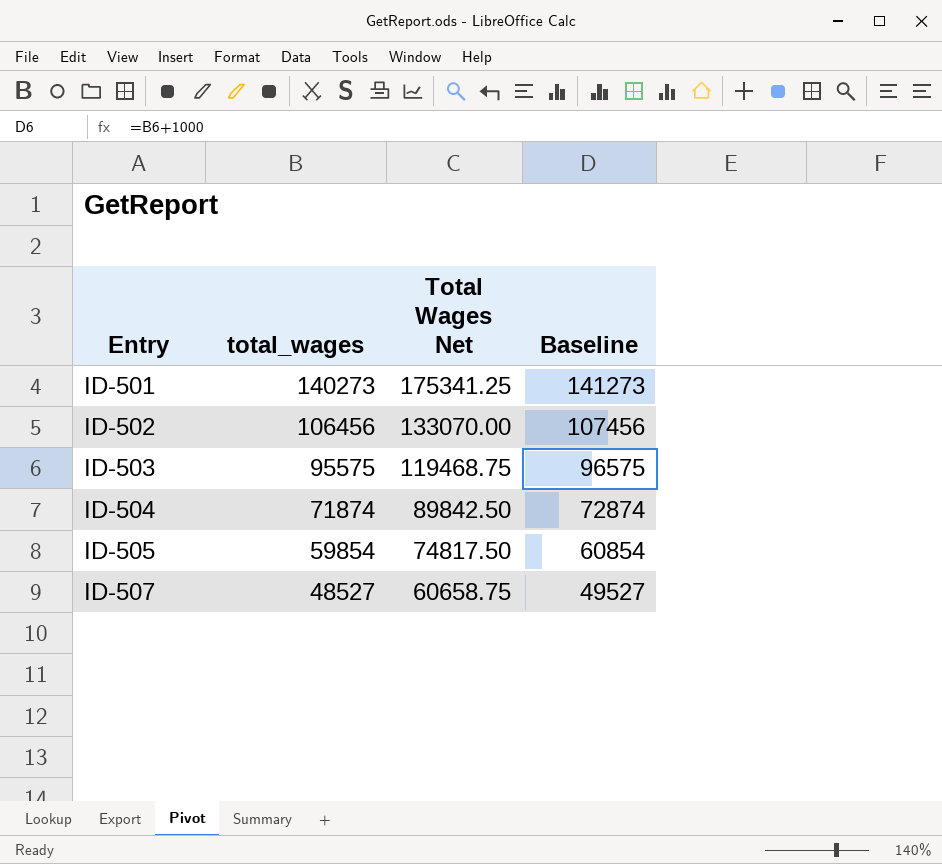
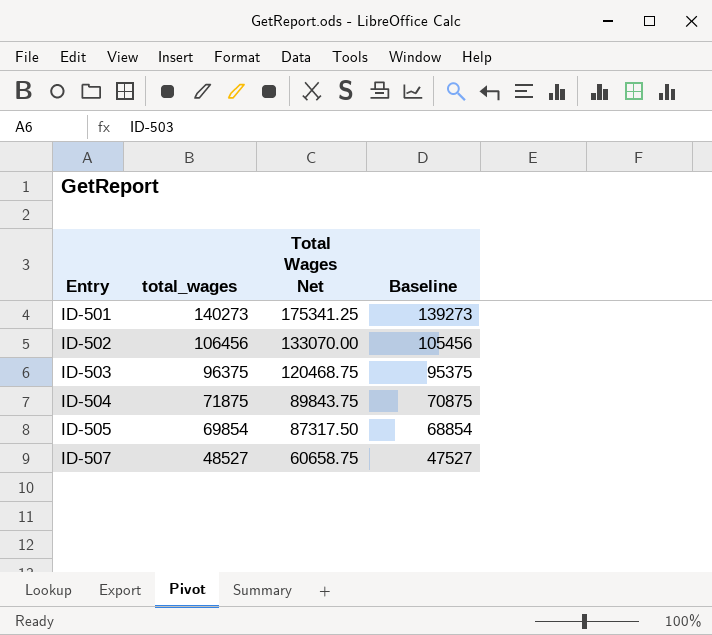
column Baseline | formula: [total_wages] + 1000 -> [total_wages] - 1000
ID-503 | total_wages: 95575 -> 96375
ID-503 | Total Wages Net: 119468.75 -> 120468.75
ID-504 | total_wages: 71874 -> 71875
ID-504 | Total Wages Net: 89842.50 -> 89843.75
ID-505 | total_wages: 59854 -> 69854
ID-505 | Total Wages Net: 74817.50 -> 87317.50

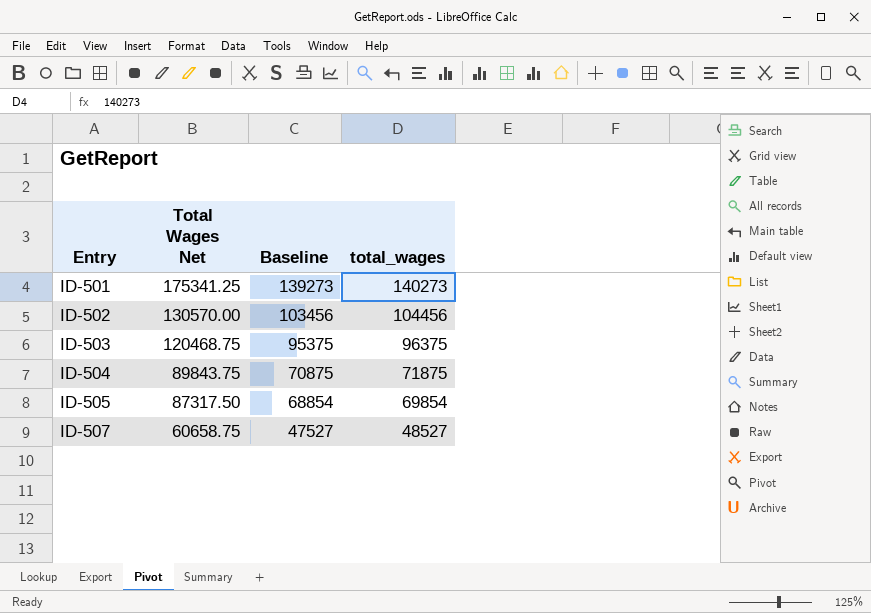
column total_wages | position: 2 -> 4
ID-502 | Total Wages Net: 133070.00 -> 130570.00
ID-502 | Baseline: 105456 -> 103456
ID-502 | total_wages: 106456 -> 104456

